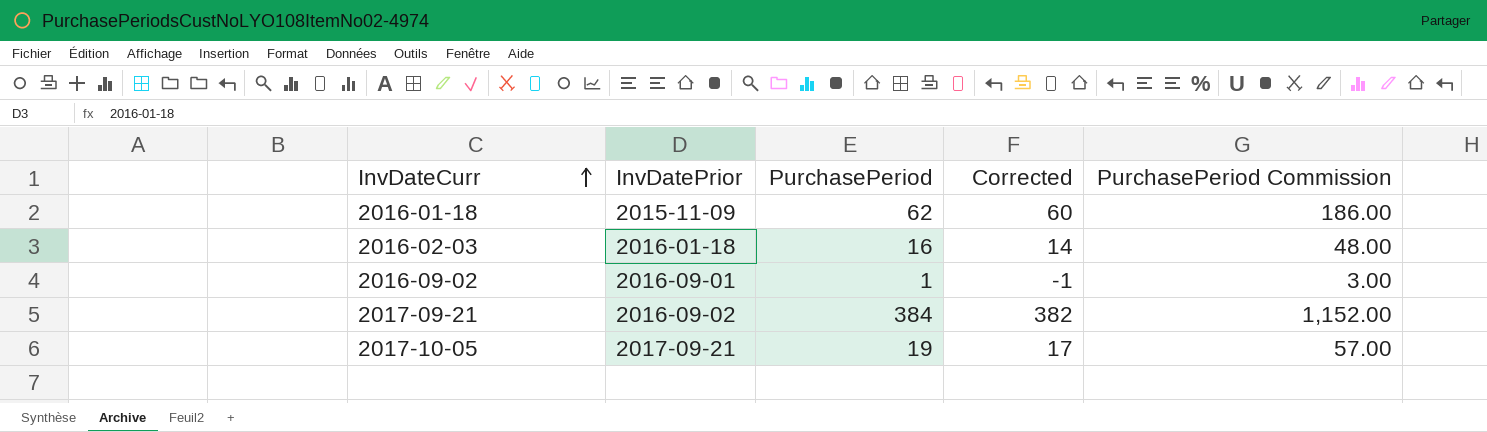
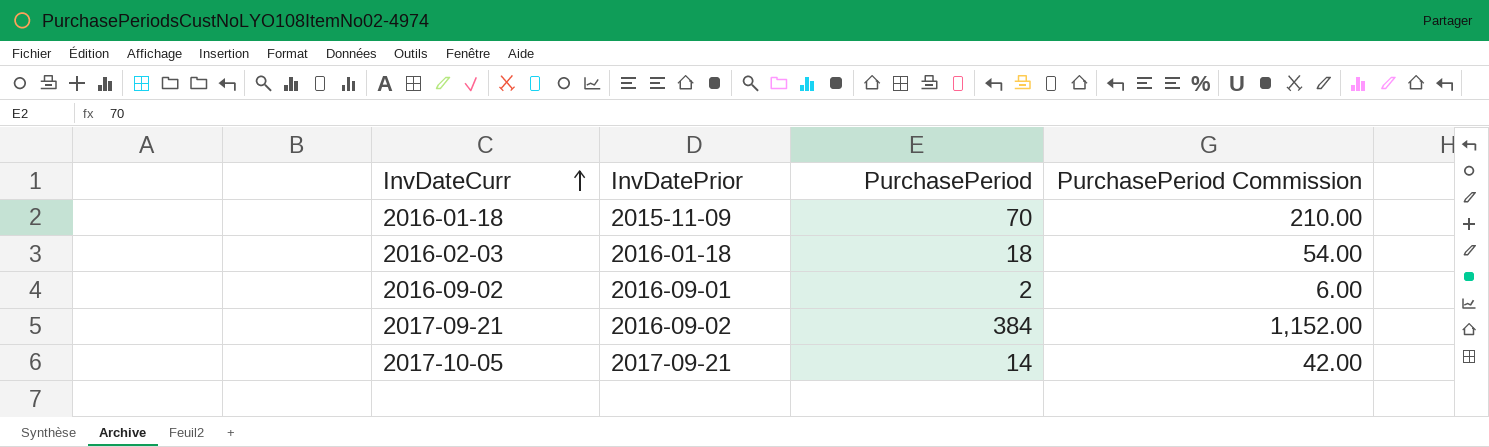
column Corrected | formula: [PurchasePeriod] - 2 -> none
2016-01-18 | PurchasePeriod: 62 -> 70
2016-01-18 | PurchasePeriod Commission: 186.00 -> 210.00
2016-02-03 | PurchasePeriod: 16 -> 18
2016-02-03 | PurchasePeriod Commission: 48.00 -> 54.00
2016-09-02 | PurchasePeriod: 1 -> 2
2016-09-02 | PurchasePeriod Commission: 3.00 -> 6.00
2017-10-05 | PurchasePeriod: 19 -> 14
2017-10-05 | PurchasePeriod Commission: 57.00 -> 42.00

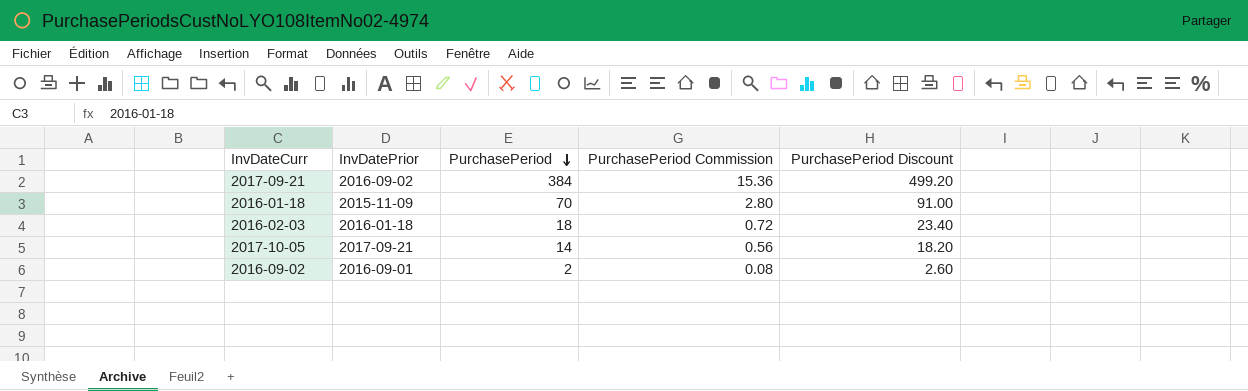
row order: InvDateCurr ascending -> PurchasePeriod descending
column PurchasePeriod Commission | formula: [PurchasePeriod] * 3 -> [PurchasePeriod] * 0.04
column PurchasePeriod Discount | formula: none -> [PurchasePeriod] * 1.3

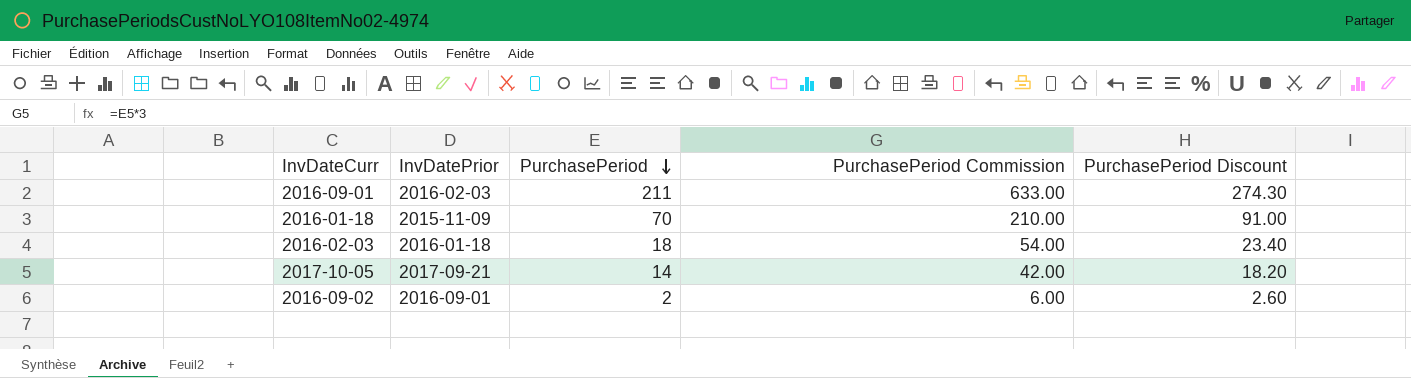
column PurchasePeriod Commission | formula: [PurchasePeriod] * 0.04 -> [PurchasePeriod] * 3
row 2017-09-21: 2016-09-02 | 384 | 15.36 | 499.20 -> none
row 2016-09-01: none -> 2016-02-03 | 211 | 633.00 | 274.30

